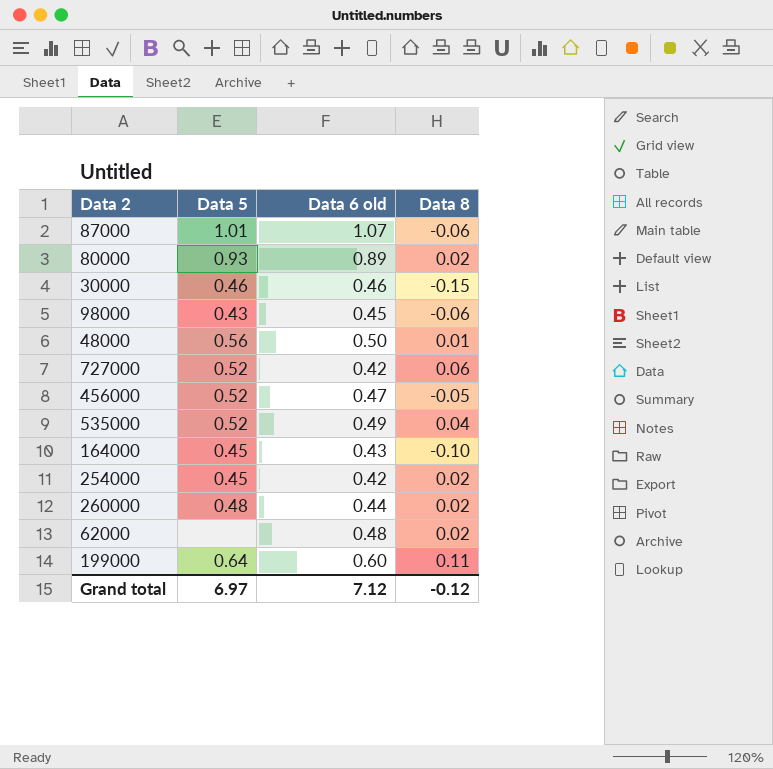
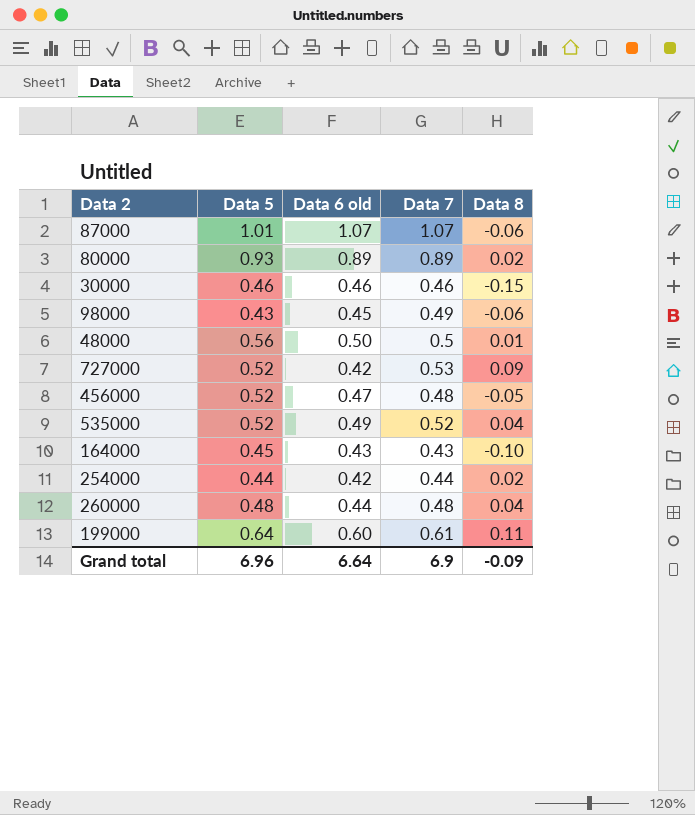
column Data 7 | position: none -> 4
row 62000: none | 0.48 | 0.02 -> none
727000 | Data 8: 0.06 -> 0.09
254000 | Data 5: 0.45 -> 0.44
260000 | Data 8: 0.02 -> 0.04
Grand total | Data 5: 6.97 -> 6.96
Grand total | Data 6 old: 7.12 -> 6.64
Grand total | Data 8: -0.12 -> -0.09

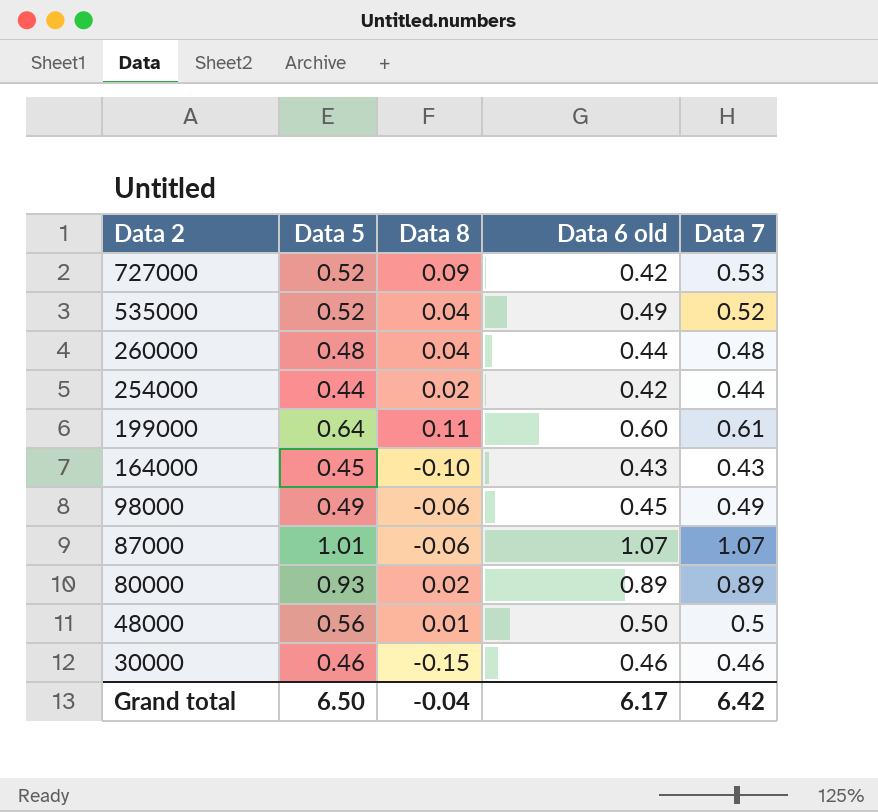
row order: none -> Data 2 descending
column Data 8 | position: 5 -> 3
row 456000: 0.52 | 0.47 | 0.48 | -0.05 -> none
98000 | Data 5: 0.43 -> 0.49
Grand total | Data 5: 6.96 -> 6.50
Grand total | Data 8: -0.09 -> -0.04
Grand total | Data 6 old: 6.64 -> 6.17
Grand total | Data 7: 6.9 -> 6.42

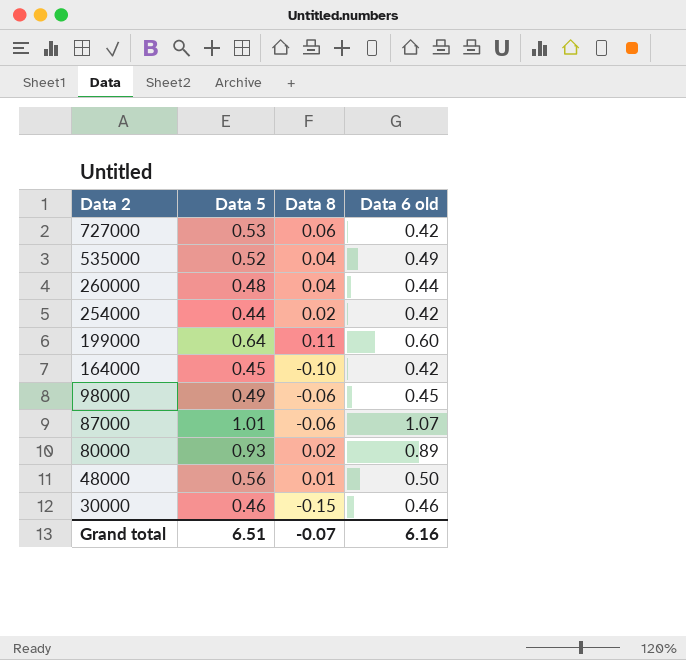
column Data 7 | position: 5 -> none
727000 | Data 5: 0.52 -> 0.53
727000 | Data 8: 0.09 -> 0.06
164000 | Data 6 old: 0.43 -> 0.42
Grand total | Data 5: 6.50 -> 6.51
Grand total | Data 8: -0.04 -> -0.07
Grand total | Data 6 old: 6.17 -> 6.16

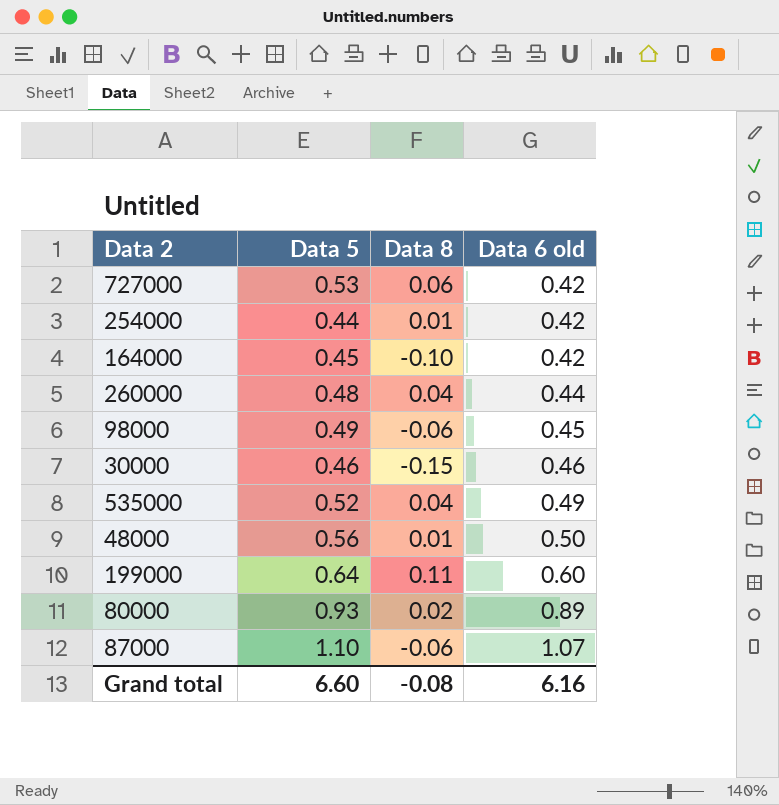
row order: Data 2 descending -> Data 6 old ascending
254000 | Data 8: 0.02 -> 0.01
87000 | Data 5: 1.01 -> 1.10
Grand total | Data 5: 6.51 -> 6.60
Grand total | Data 8: -0.07 -> -0.08

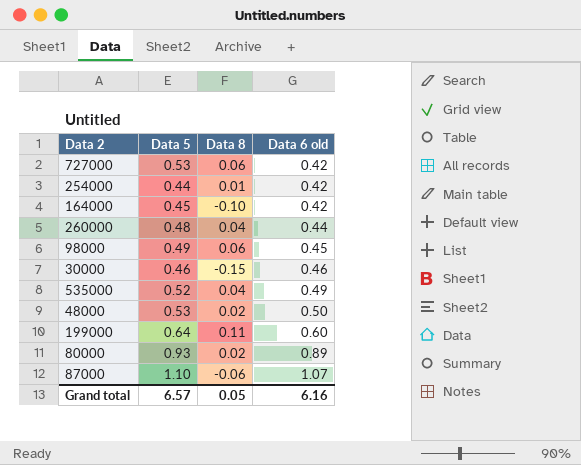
98000 | Data 8: -0.06 -> 0.06
48000 | Data 5: 0.56 -> 0.53
48000 | Data 8: 0.01 -> 0.02
Grand total | Data 5: 6.60 -> 6.57
Grand total | Data 8: -0.08 -> 0.05

